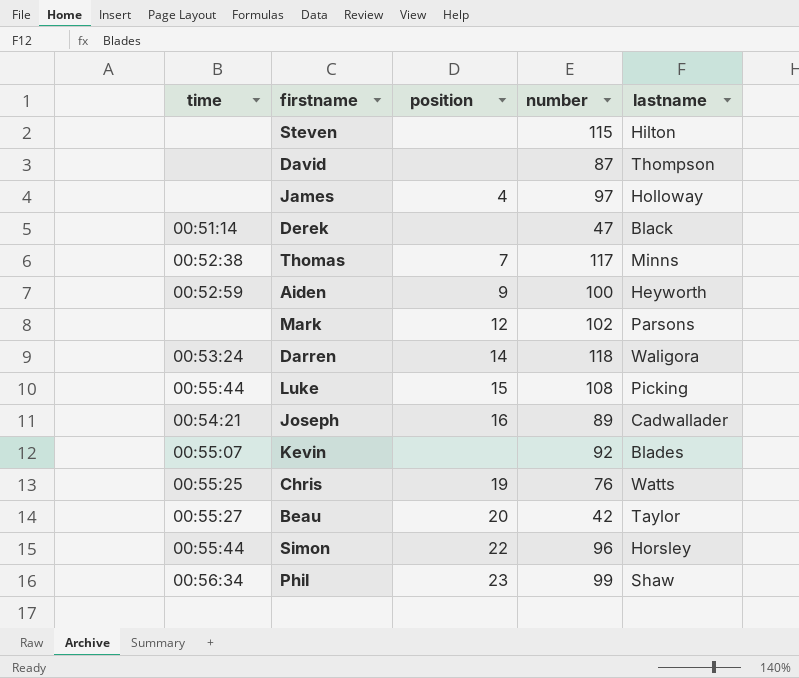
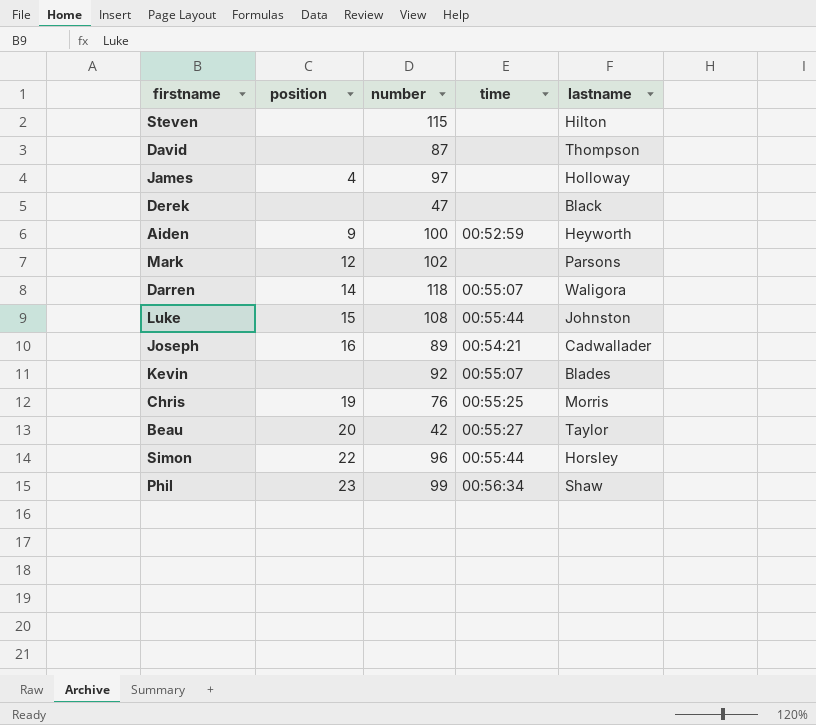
column time | position: 1 -> 4
row Thomas: 00:52:38 | 7 | 117 | Minns -> none
Derek | time: 00:51:14 -> none
Darren | time: 00:53:24 -> 00:55:07
Luke | lastname: Picking -> Johnston
Chris | lastname: Watts -> Morris

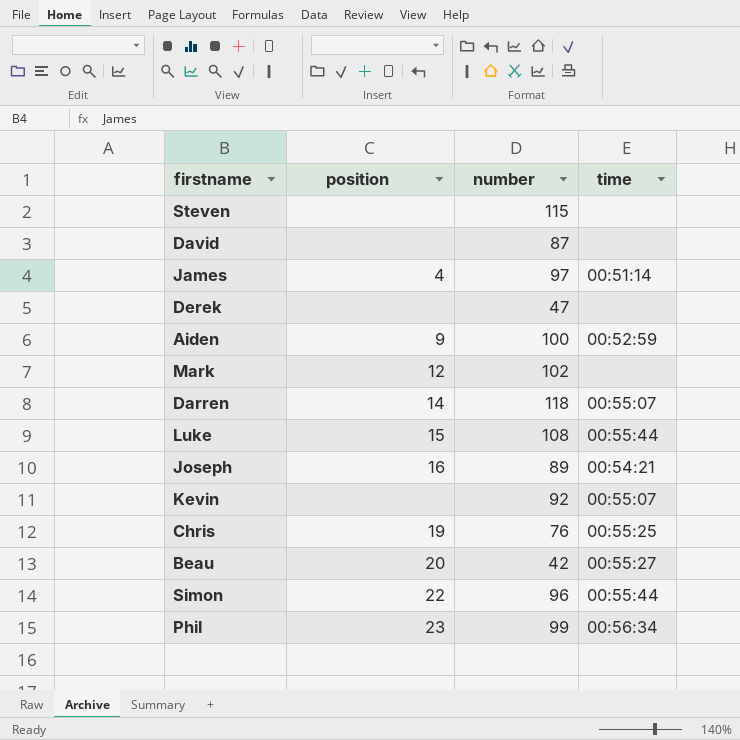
column lastname | position: 5 -> none
James | time: none -> 00:51:14

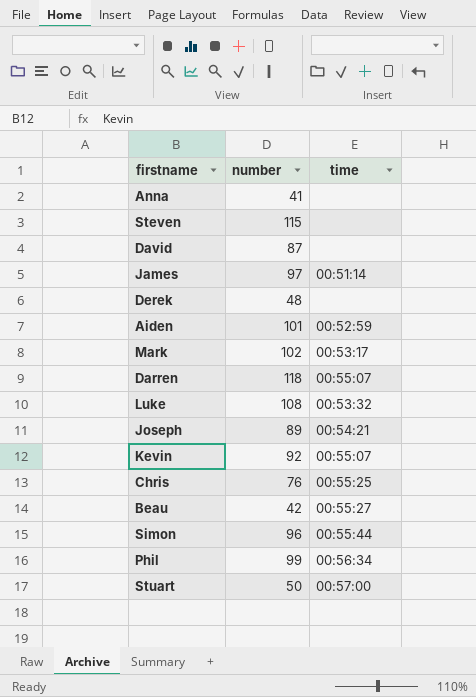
column position | position: 2 -> none
row Anna: none -> 41 | none
Derek | number: 47 -> 48
Aiden | number: 100 -> 101
Mark | time: none -> 00:53:17
Luke | time: 00:55:44 -> 00:53:32
row Stuart: none -> 50 | 00:57:00

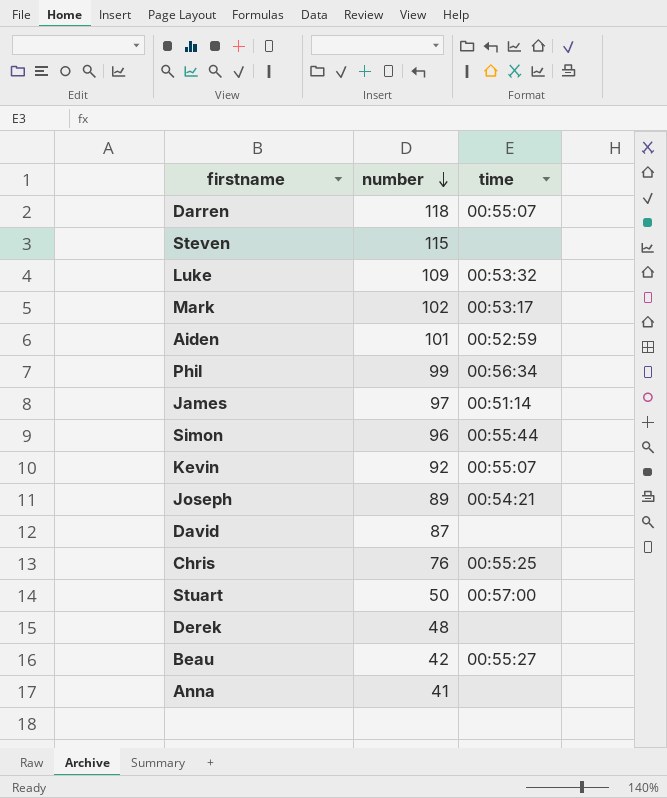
row order: none -> number descending
Luke | number: 108 -> 109

